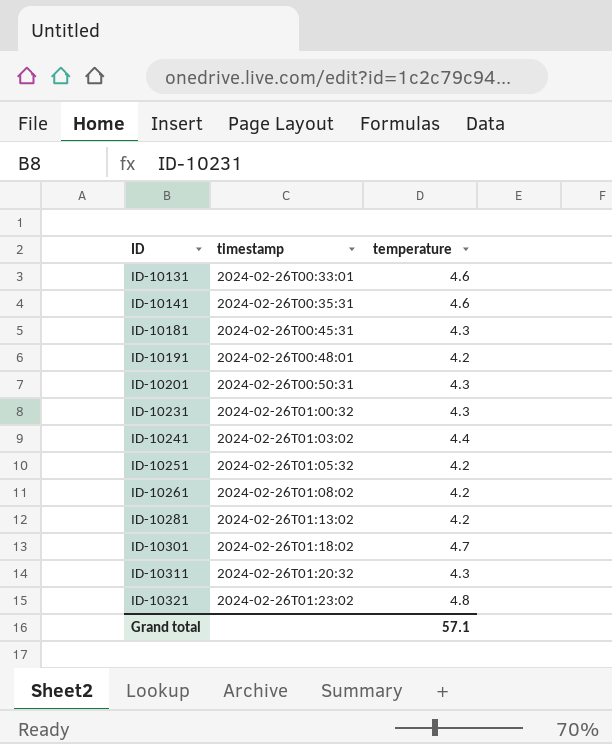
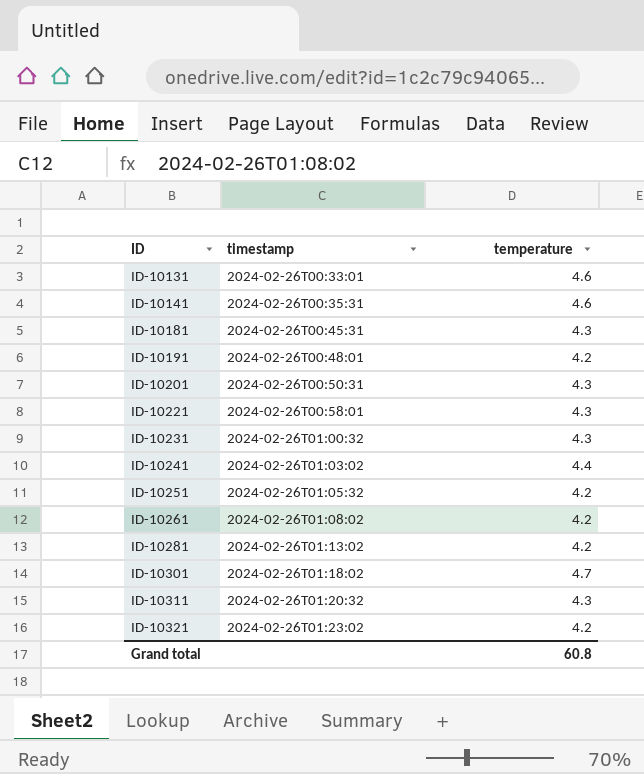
row ID-10221: none -> 2024-02-26T00:58:01 | 4.3
ID-10321 | temperature: 4.8 -> 4.2
Grand total | temperature: 57.1 -> 60.8

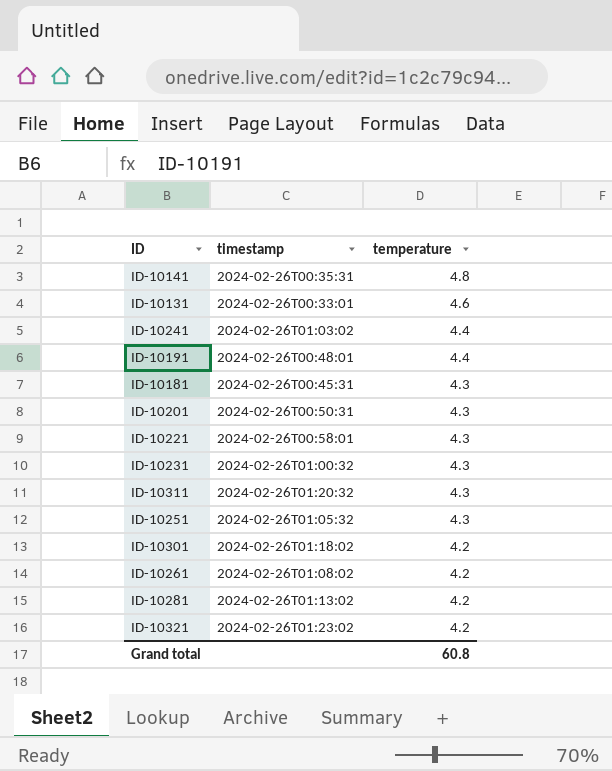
row order: ID ascending -> temperature descending
ID-10141 | temperature: 4.6 -> 4.8
ID-10191 | temperature: 4.2 -> 4.4
ID-10251 | temperature: 4.2 -> 4.3
ID-10301 | temperature: 4.7 -> 4.2

